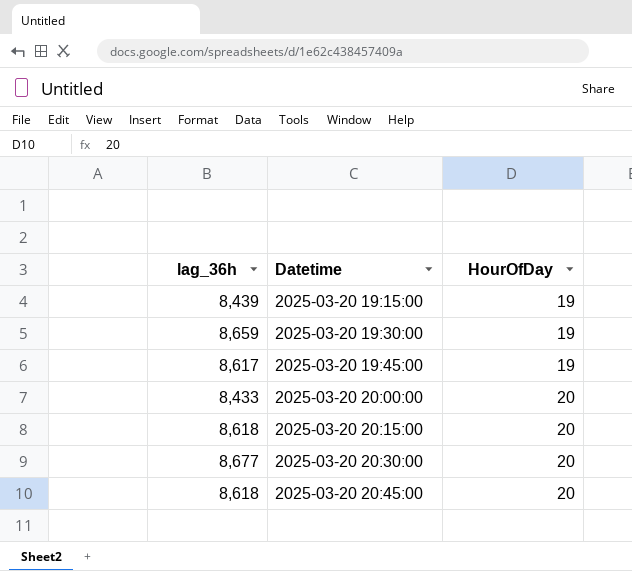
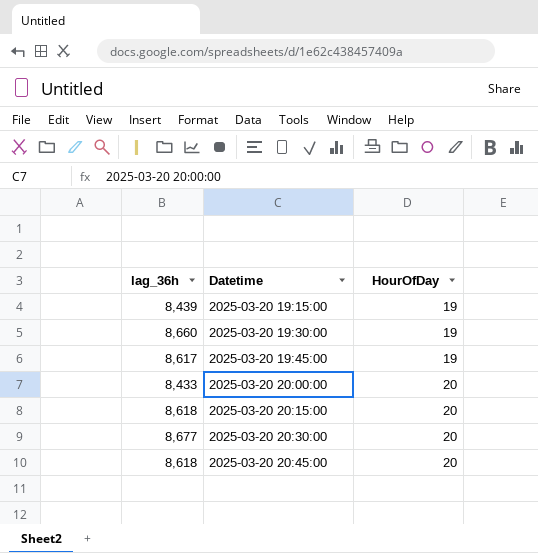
2025-03-20 19:30:00 | lag_36h: 8,659 -> 8,660

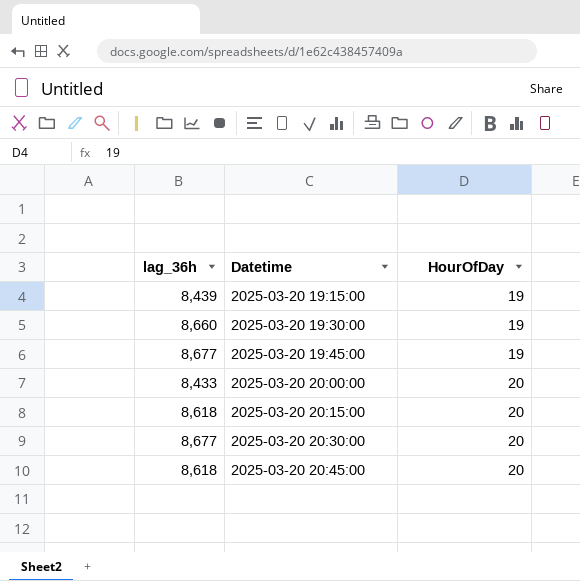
2025-03-20 19:45:00 | lag_36h: 8,617 -> 8,677

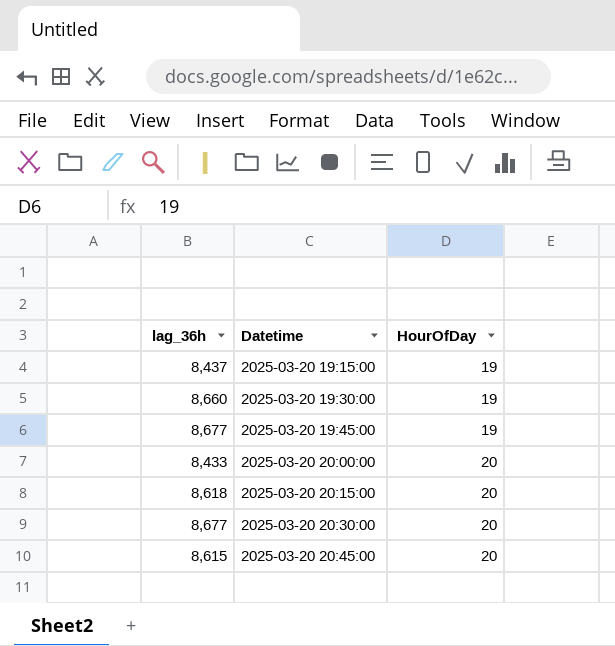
2025-03-20 19:15:00 | lag_36h: 8,439 -> 8,437
2025-03-20 20:45:00 | lag_36h: 8,618 -> 8,615

